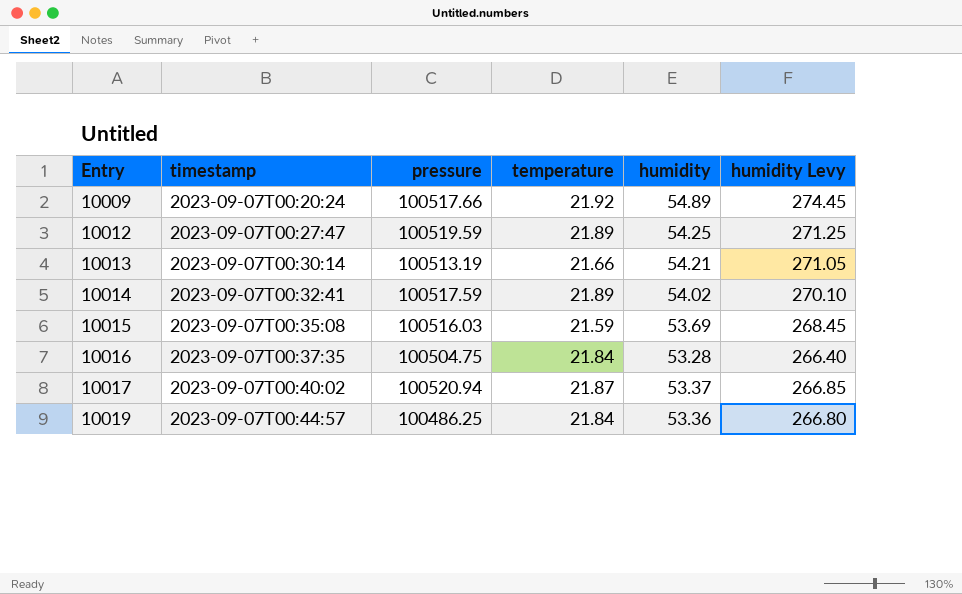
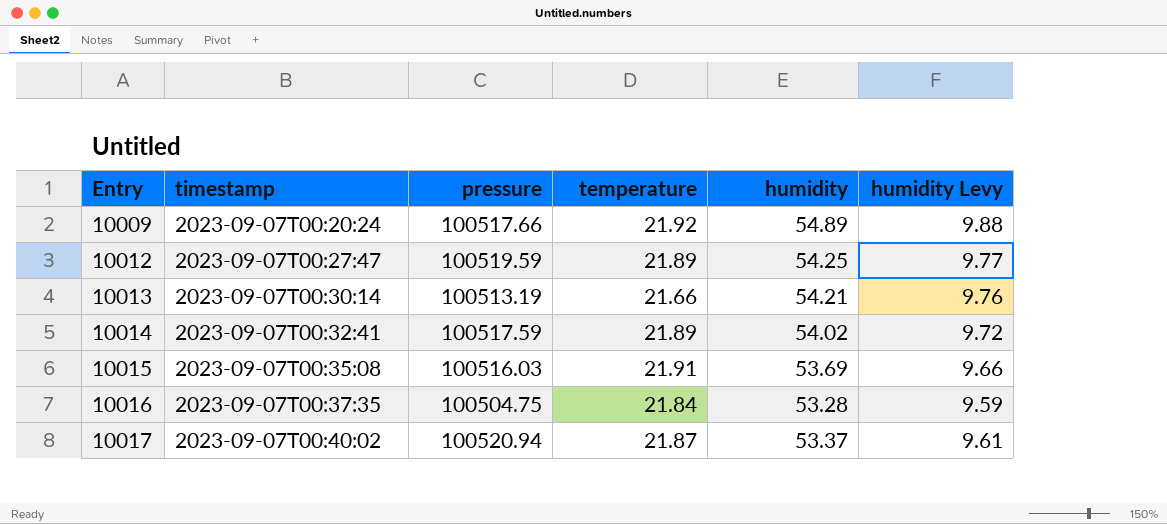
column humidity Levy | formula: [humidity] * 5 -> [humidity] * 0.18
row 10019: 2023-09-07T00:44:57 | 100486.25 | 21.84 | 53.36 | 266.80 -> none
10015 | temperature: 21.59 -> 21.91

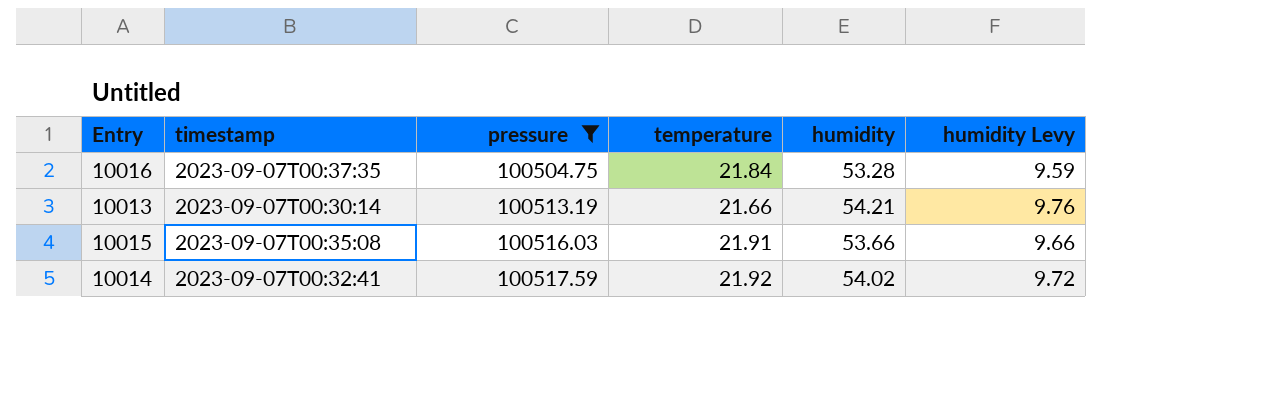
filter: none -> pressure <= 100517.59
row order: Entry ascending -> pressure ascending
10015 | humidity: 53.69 -> 53.66
10014 | temperature: 21.89 -> 21.92

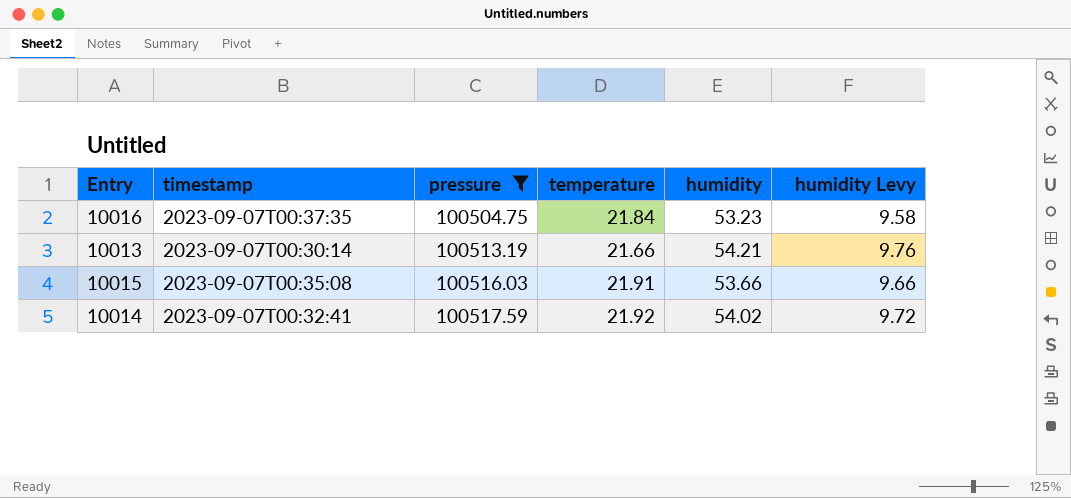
10016 | humidity: 53.28 -> 53.23
10016 | humidity Levy: 9.59 -> 9.58

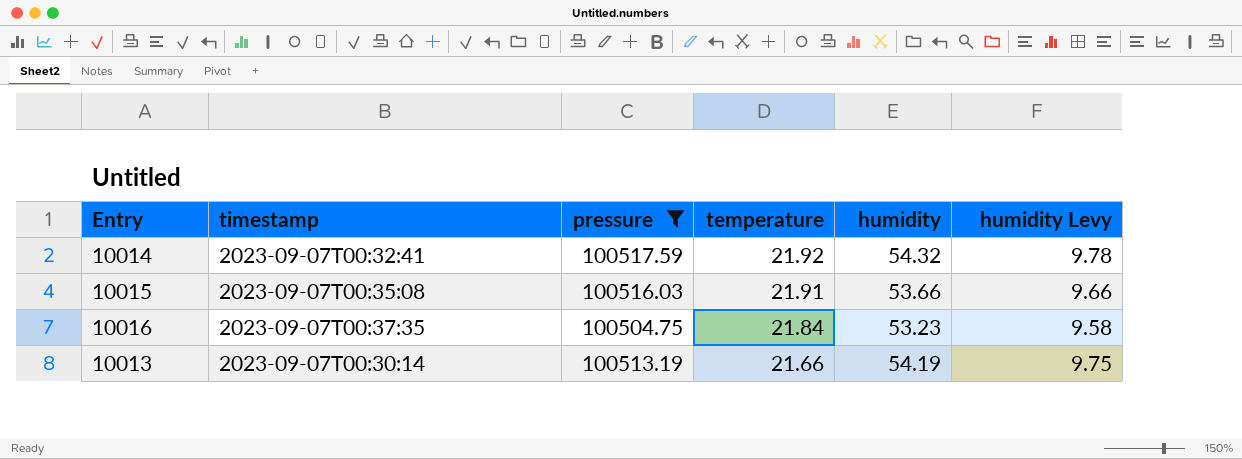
row order: pressure ascending -> temperature descending
10014 | humidity: 54.02 -> 54.32
10014 | humidity Levy: 9.72 -> 9.78
10013 | humidity: 54.21 -> 54.19
10013 | humidity Levy: 9.76 -> 9.75

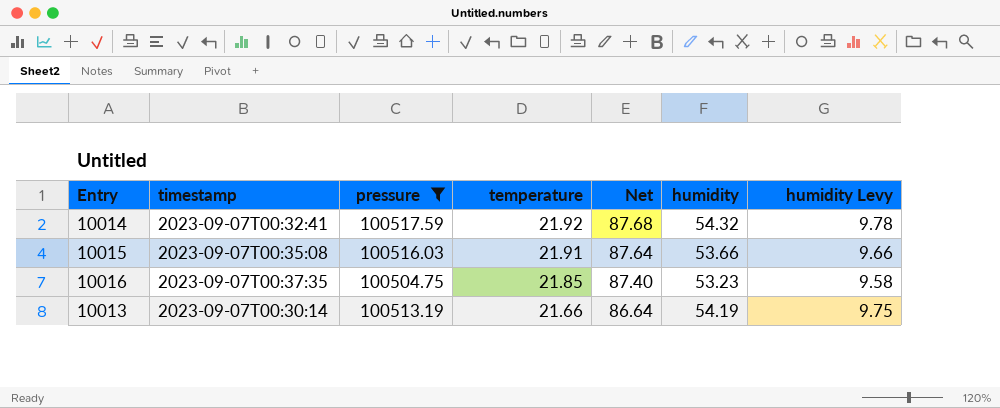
column Net | formula: none -> [temperature] * 4
10016 | temperature: 21.84 -> 21.85

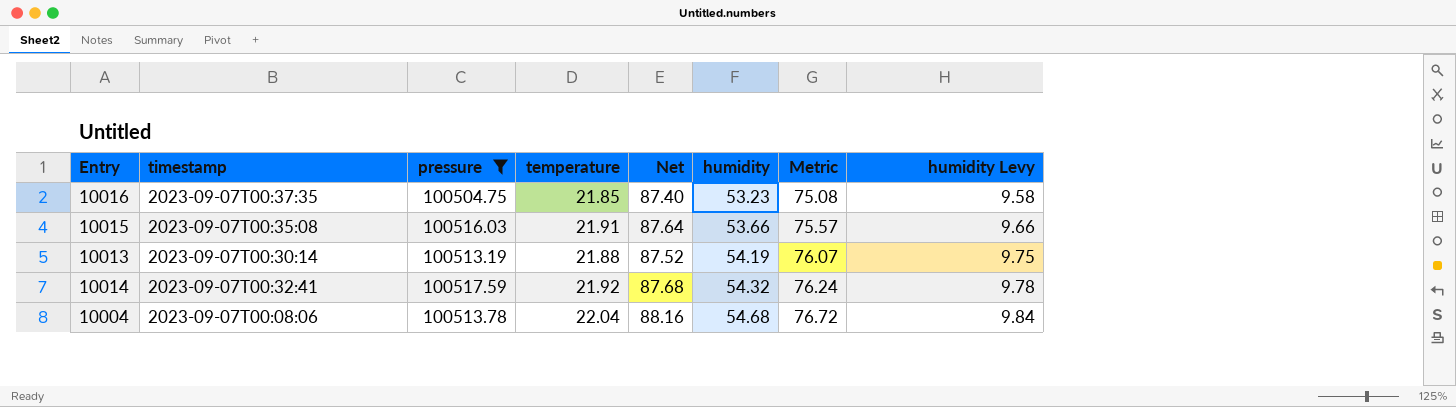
row order: temperature descending -> humidity ascending
column Metric | formula: none -> [temperature] + [humidity]
10013 | temperature: 21.66 -> 21.88
10013 | Net: 86.64 -> 87.52
row 10004: none -> 2023-09-07T00:08:06 | 100513.78 | 22.04 | 88.16 | 54.68 | 76.72 | 9.84

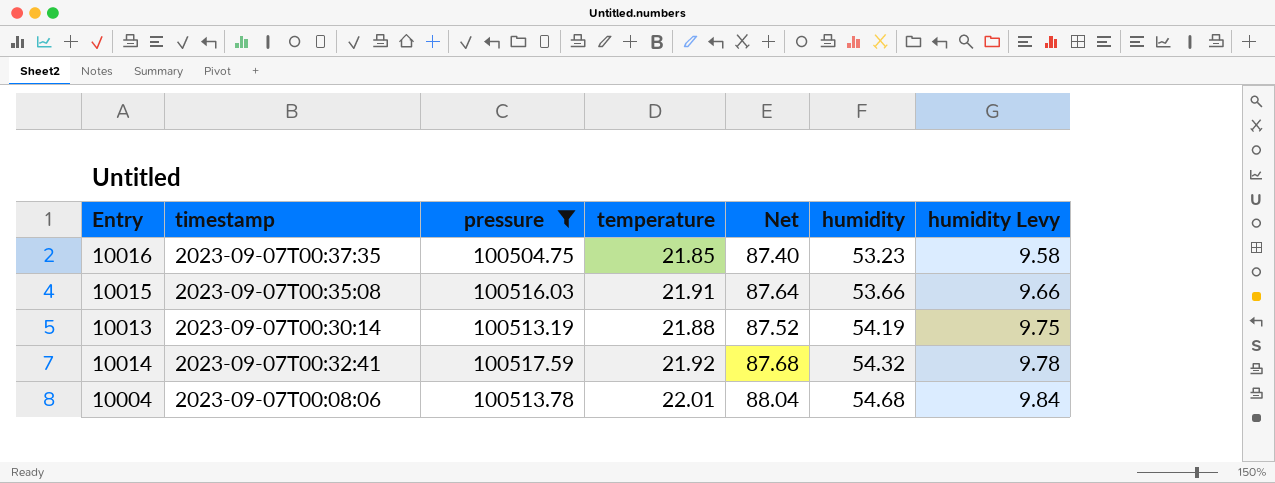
column Metric | formula: [temperature] + [humidity] -> none
10004 | temperature: 22.04 -> 22.01
10004 | Net: 88.16 -> 88.04

